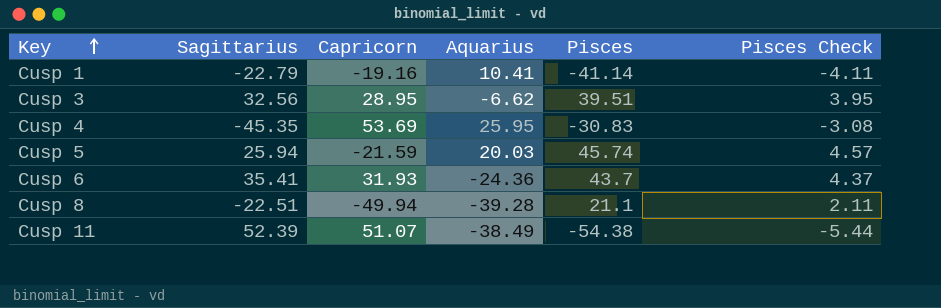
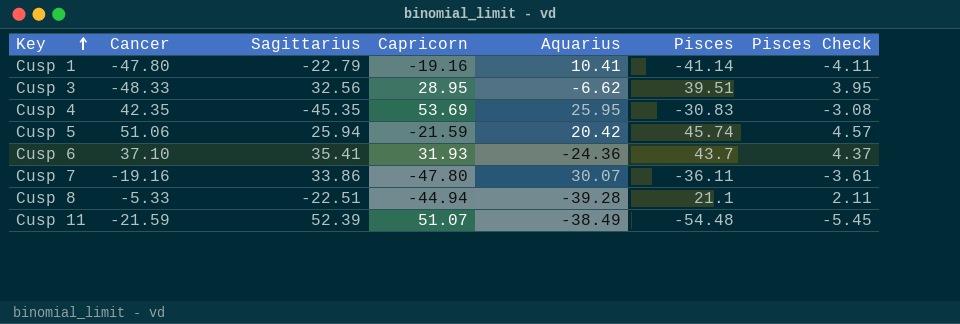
column Cancer | position: none -> 2
Cusp 5 | Aquarius: 20.03 -> 20.42
row Cusp 7: none -> -19.16 | 33.86 | -47.80 | 30.07 | -36.11 | -3.61
Cusp 8 | Capricorn: -49.94 -> -44.94
Cusp 11 | Pisces: -54.38 -> -54.48
Cusp 11 | Pisces Check: -5.44 -> -5.45

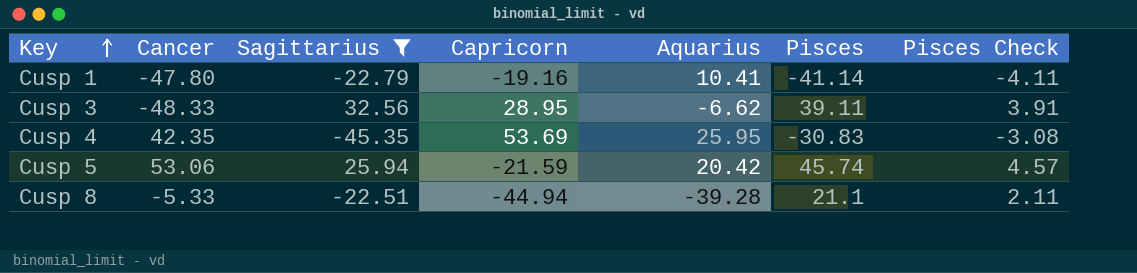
filter: none -> Sagittarius <= 32.56
Cusp 3 | Pisces: 39.51 -> 39.11
Cusp 3 | Pisces Check: 3.95 -> 3.91
Cusp 5 | Cancer: 51.06 -> 53.06

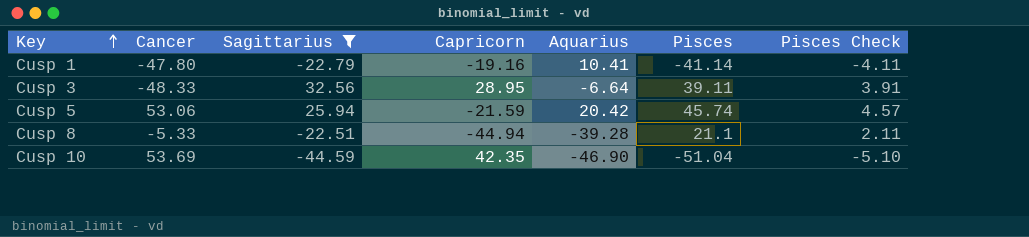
row Cusp 4: 42.35 | -45.35 | 53.69 | 25.95 | -30.83 | -3.08 -> none
Cusp 3 | Aquarius: -6.62 -> -6.64
row Cusp 10: none -> 53.69 | -44.59 | 42.35 | -46.90 | -51.04 | -5.10

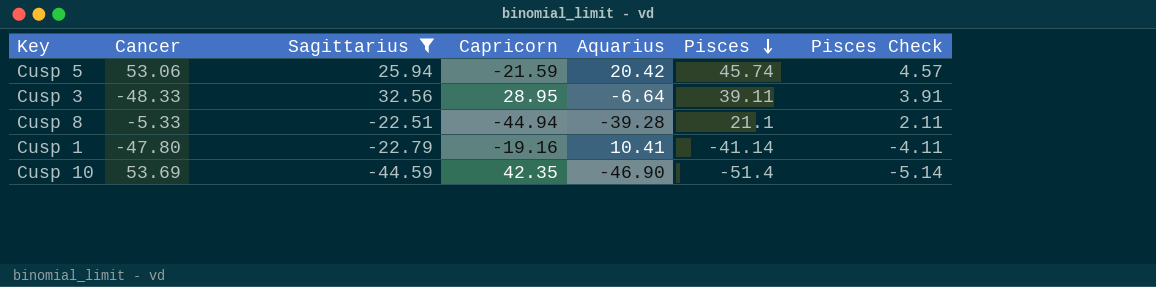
row order: Key ascending -> Pisces descending
Cusp 10 | Pisces: -51.04 -> -51.4
Cusp 10 | Pisces Check: -5.10 -> -5.14

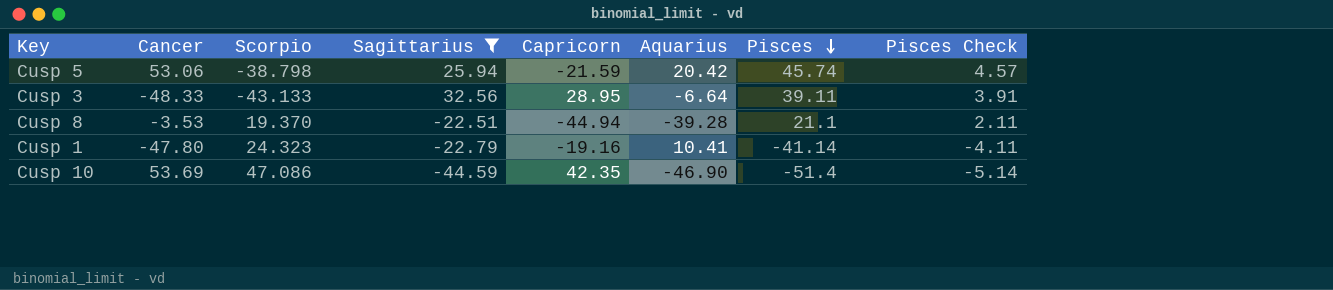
column Scorpio | position: none -> 3
Cusp 8 | Cancer: -5.33 -> -3.53

